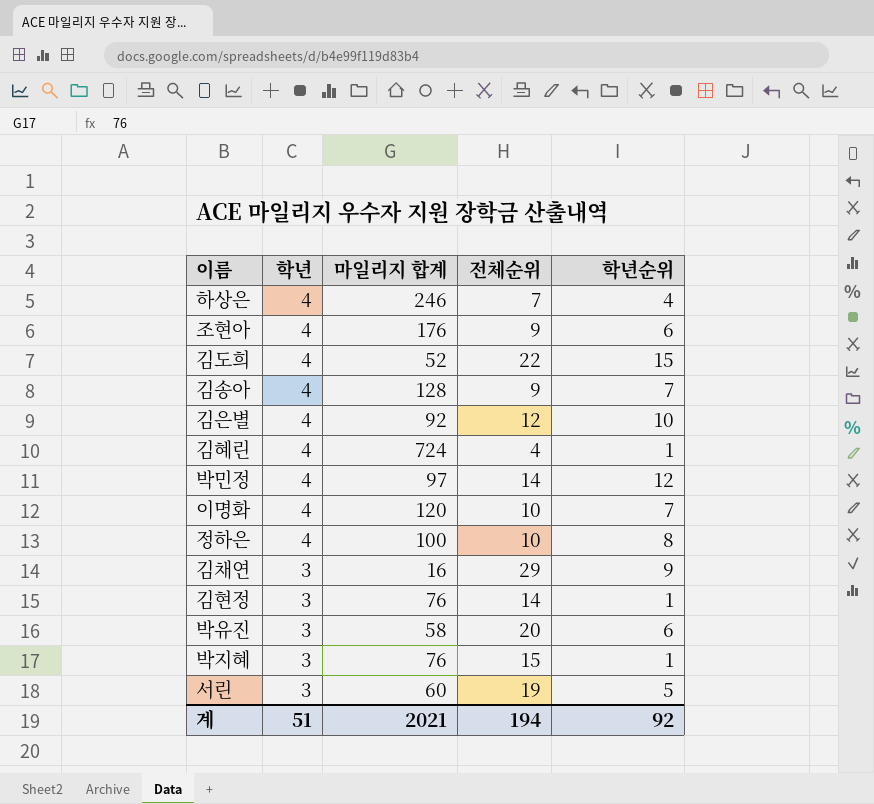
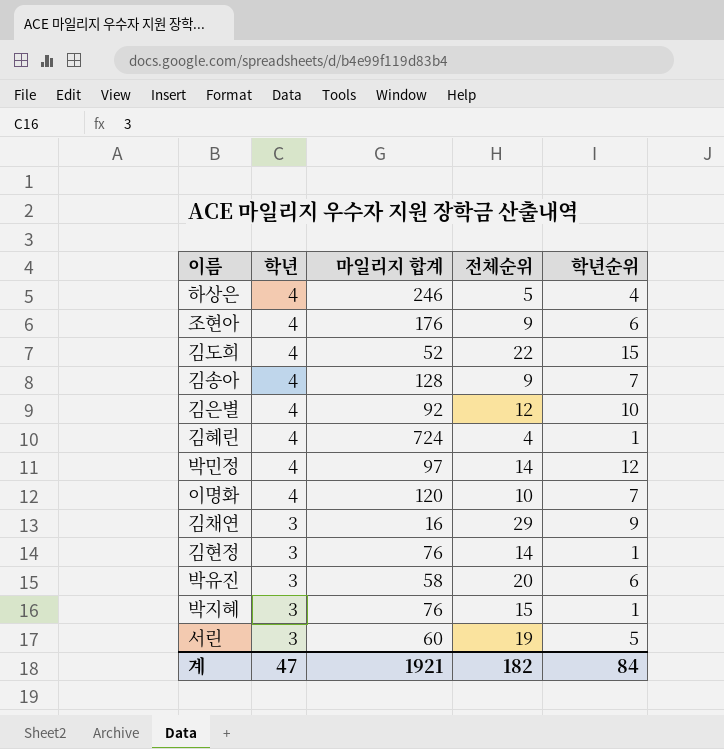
row 정하은: 4 | 100 | 10 | 8 -> none
하상은 | 전체순위: 7 -> 5
계 | 학년: 51 -> 47
계 | 마일리지 합계: 2021 -> 1921
계 | 전체순위: 194 -> 182
계 | 학년순위: 92 -> 84

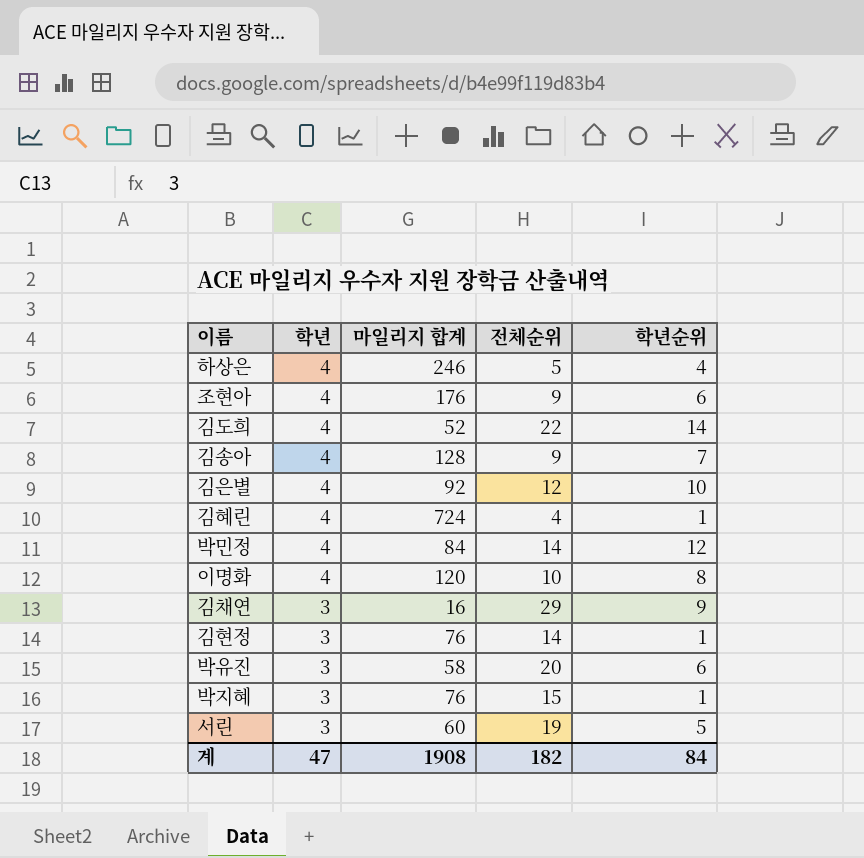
김도희 | 학년순위: 15 -> 14
박민정 | 마일리지 합계: 97 -> 84
이명화 | 학년순위: 7 -> 8
계 | 마일리지 합계: 1921 -> 1908

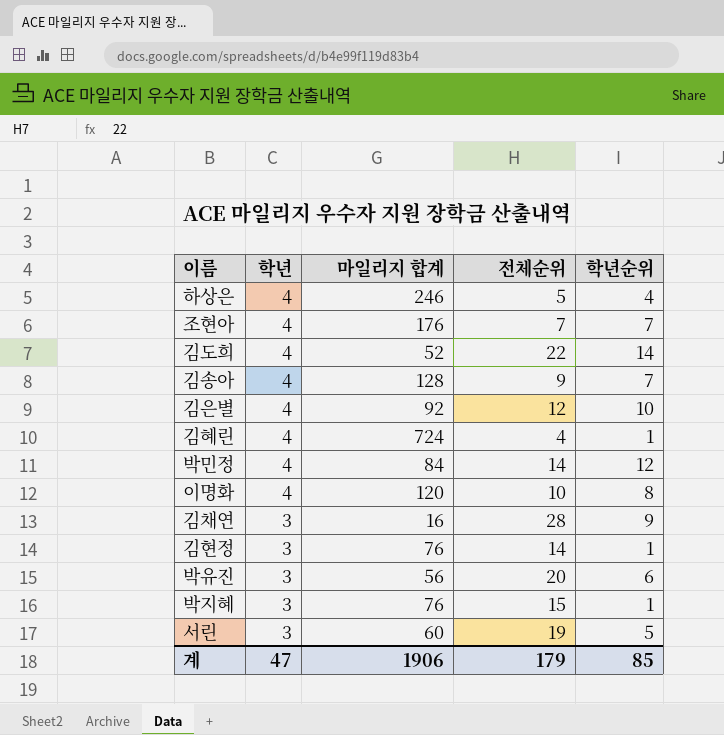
조현아 | 전체순위: 9 -> 7
조현아 | 학년순위: 6 -> 7
김채연 | 전체순위: 29 -> 28
박유진 | 마일리지 합계: 58 -> 56
계 | 마일리지 합계: 1908 -> 1906
계 | 전체순위: 182 -> 179
계 | 학년순위: 84 -> 85

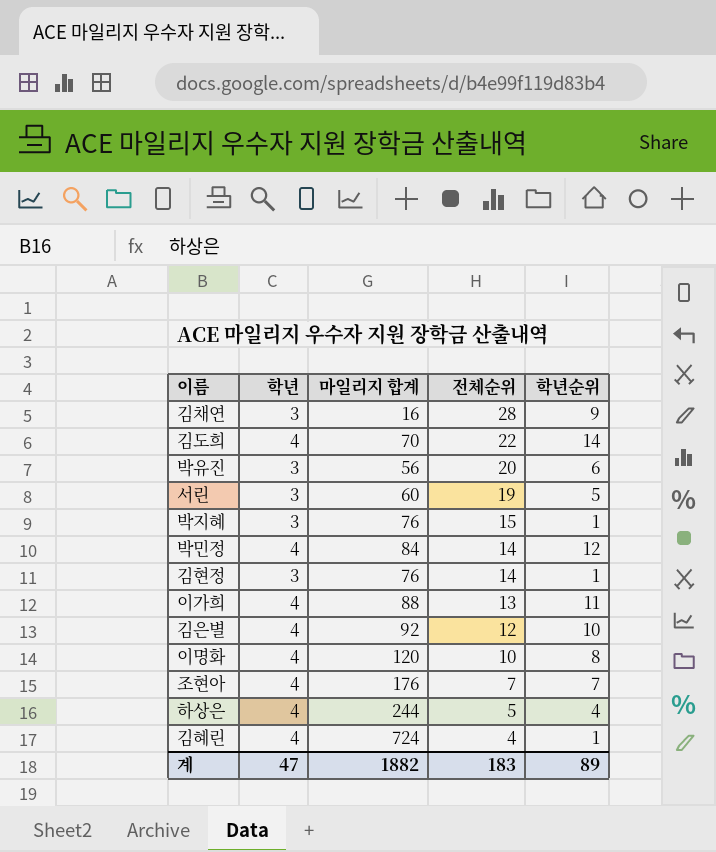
row order: 학년 descending -> 전체순위 descending
row 김송아: 4 | 128 | 9 | 7 -> none
김도희 | 마일리지 합계: 52 -> 70
row 이가희: none -> 4 | 88 | 13 | 11
하상은 | 마일리지 합계: 246 -> 244
계 | 마일리지 합계: 1906 -> 1882
계 | 전체순위: 179 -> 183
계 | 학년순위: 85 -> 89

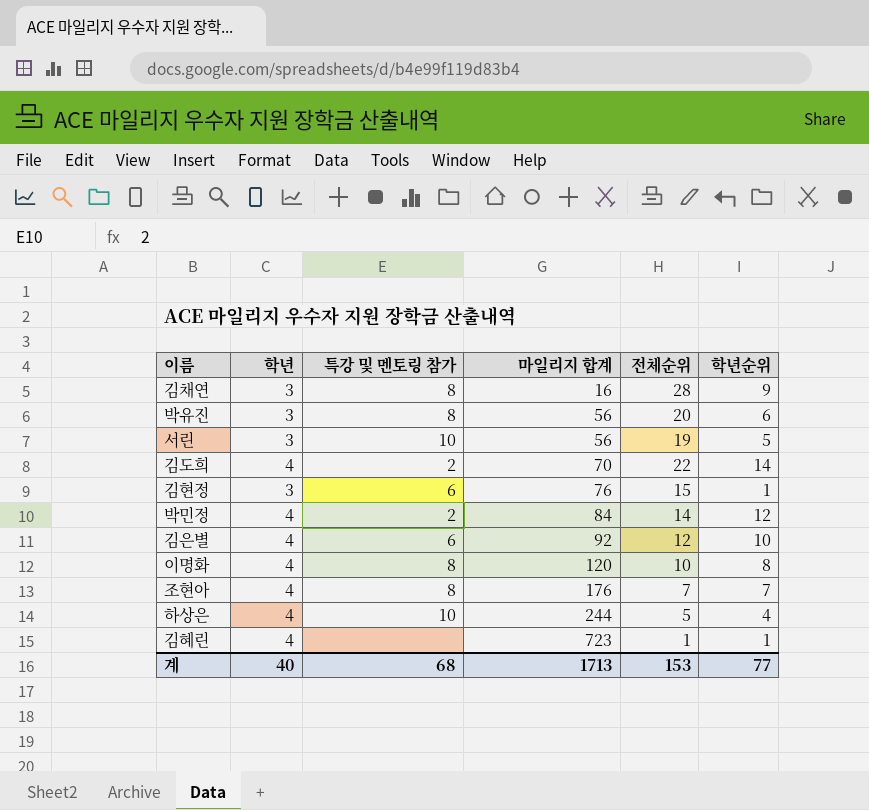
row order: 전체순위 descending -> 마일리지 합계 ascending
column 특강 및 멘토링 참가 | position: none -> 3
row 박지혜: 3 | 76 | 15 | 1 -> none
row 이가희: 4 | 88 | 13 | 11 -> none
서린 | 마일리지 합계: 60 -> 56
김현정 | 전체순위: 14 -> 15
김혜린 | 마일리지 합계: 724 -> 723
김혜린 | 전체순위: 4 -> 1
계 | 학년: 47 -> 40
계 | 마일리지 합계: 1882 -> 1713
계 | 전체순위: 183 -> 153
계 | 학년순위: 89 -> 77

